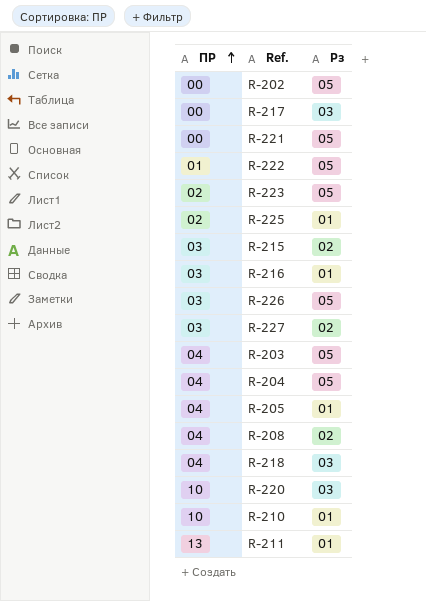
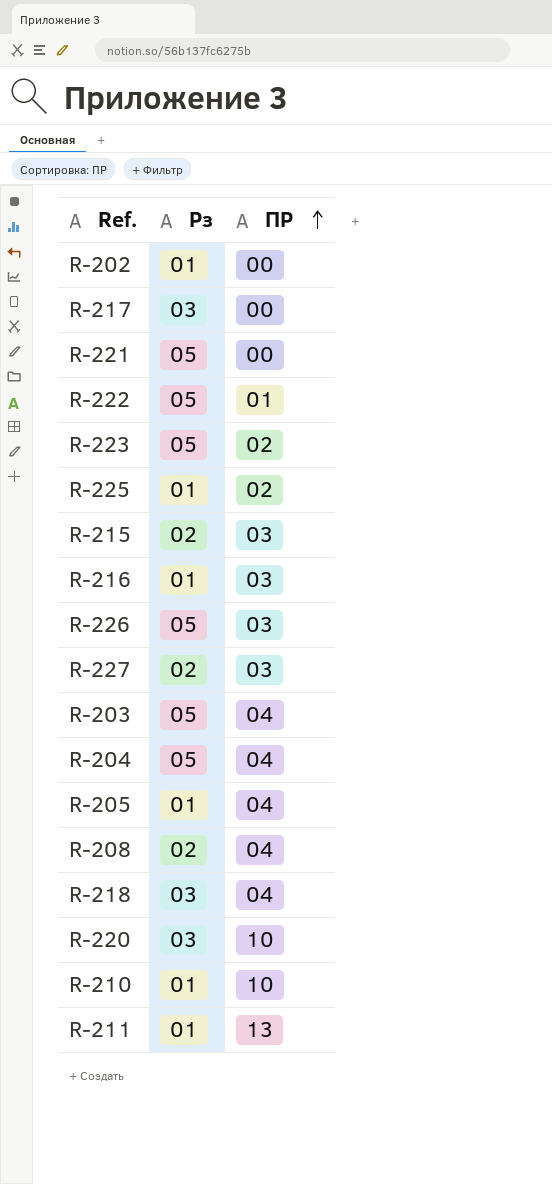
column ПР | position: 1 -> 3
R-202 | Рз: 05 -> 01

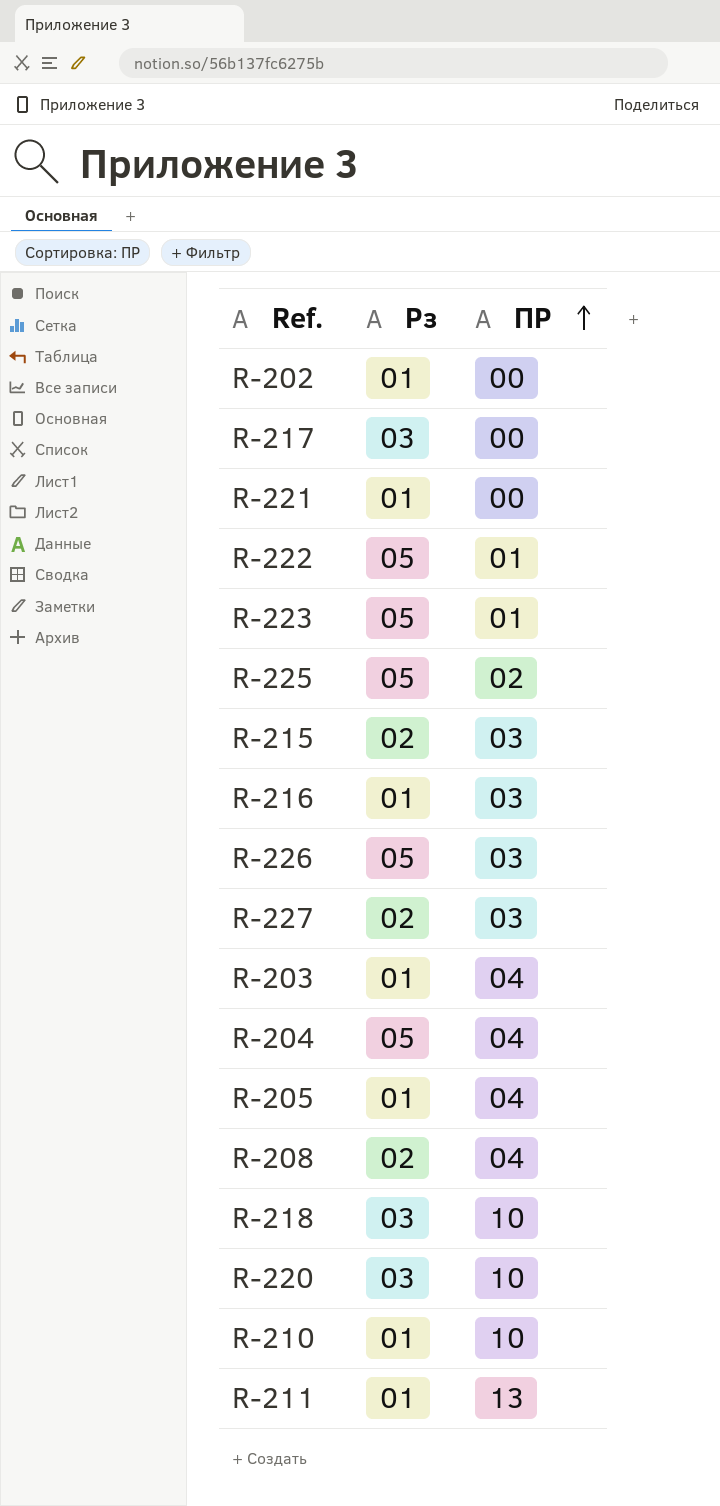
R-221 | Рз: 05 -> 01
R-223 | ПР: 02 -> 01
R-225 | Рз: 01 -> 05
R-203 | Рз: 05 -> 01
R-218 | ПР: 04 -> 10

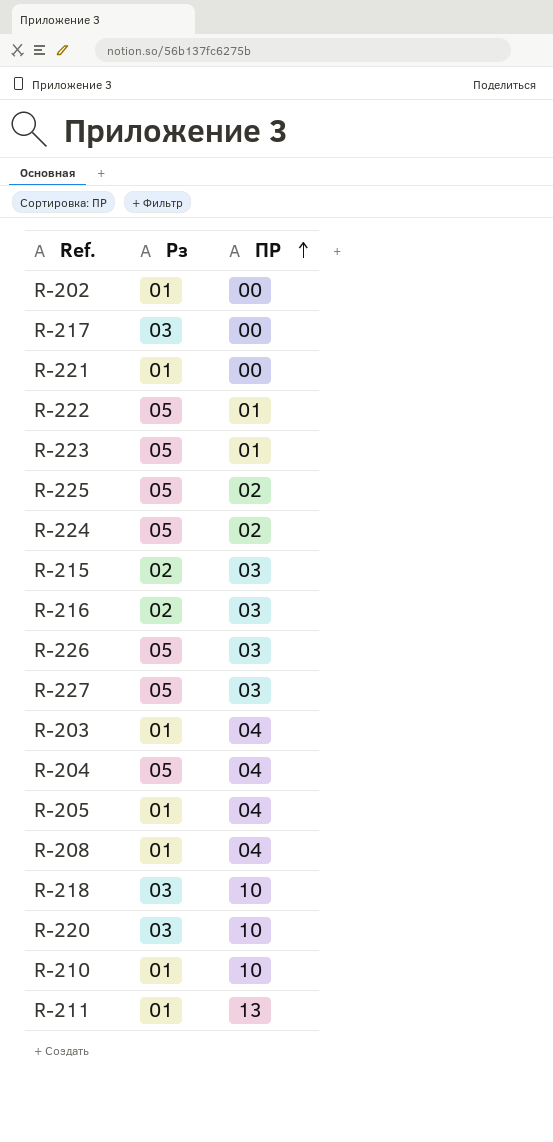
row R-224: none -> 05 | 02
R-216 | Рз: 01 -> 02
R-227 | Рз: 02 -> 05
R-208 | Рз: 02 -> 01

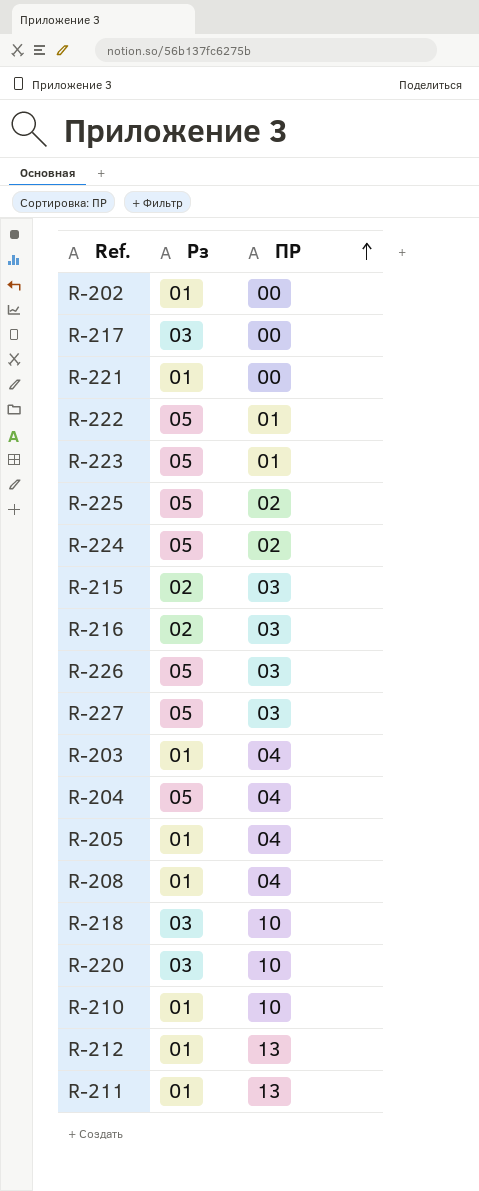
row R-212: none -> 01 | 13

